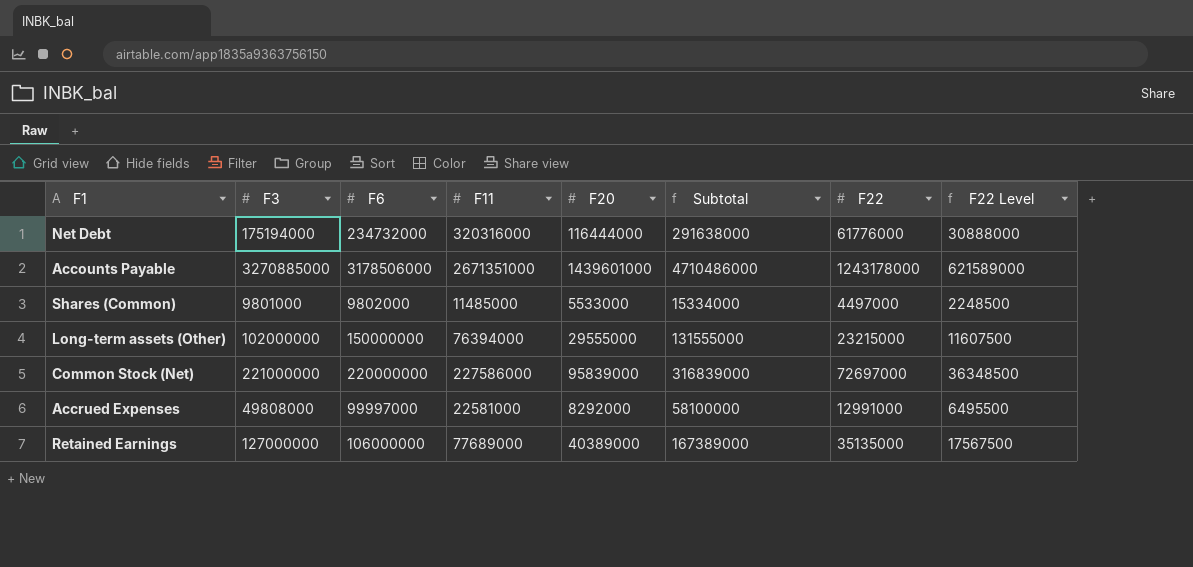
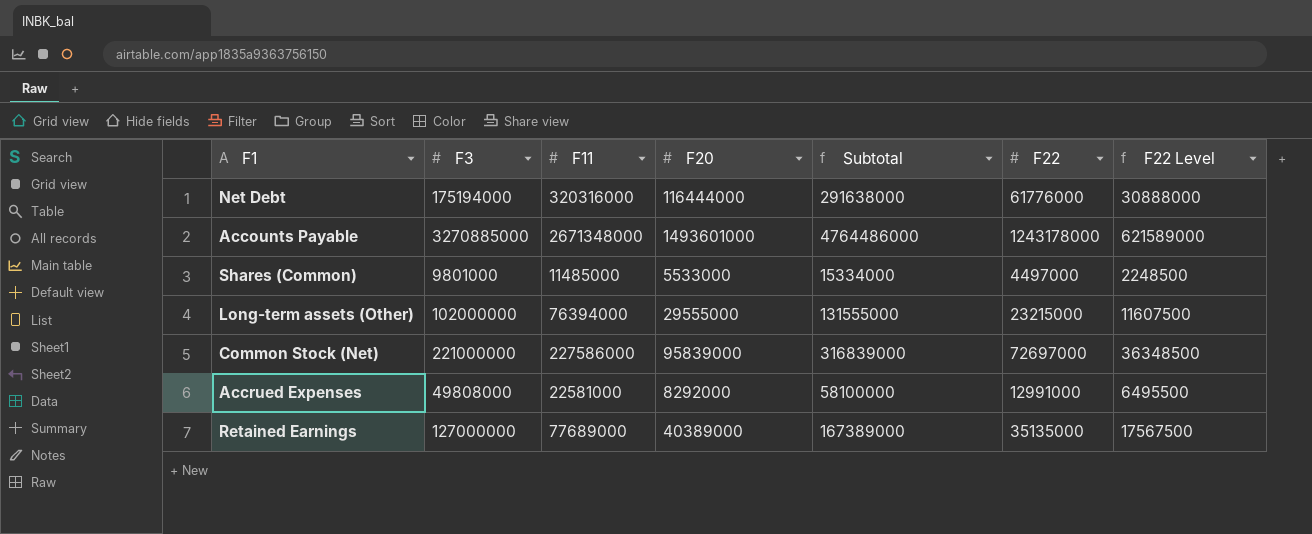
column F6 | position: 3 -> none
Accounts Payable | F11: 2671351000 -> 2671348000
Accounts Payable | F20: 1439601000 -> 1493601000
Accounts Payable | Subtotal: 4710486000 -> 4764486000

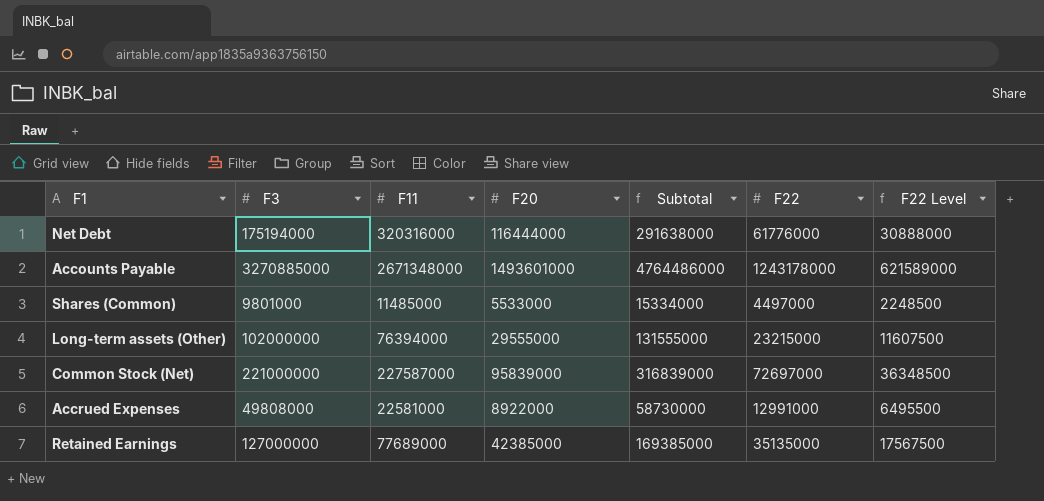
Common Stock (Net) | F11: 227586000 -> 227587000
Accrued Expenses | F20: 8292000 -> 8922000
Accrued Expenses | Subtotal: 58100000 -> 58730000
Retained Earnings | F20: 40389000 -> 42385000
Retained Earnings | Subtotal: 167389000 -> 169385000

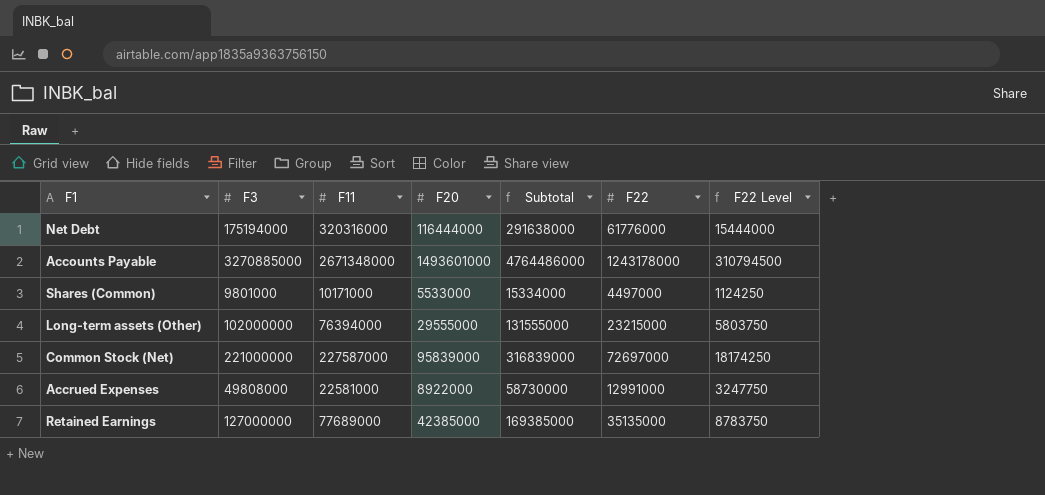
column F22 Level | formula: [F22] * 0.5 -> [F22] * 0.25
Shares (Common) | F11: 11485000 -> 10171000

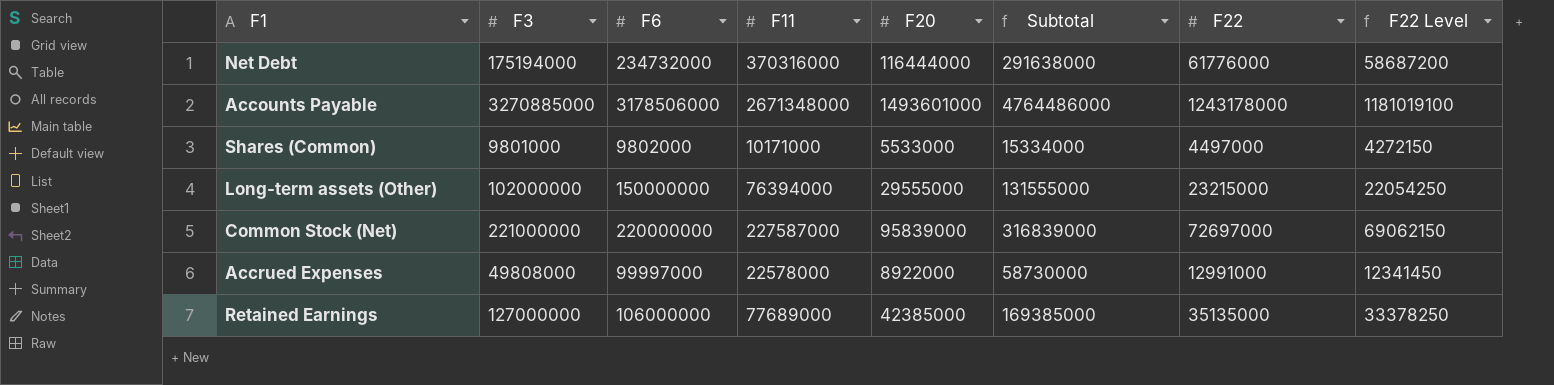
column F6 | position: none -> 3
column F22 Level | formula: [F22] * 0.25 -> [F22] * 0.95
Net Debt | F11: 320316000 -> 370316000
Accrued Expenses | F11: 22581000 -> 22578000

